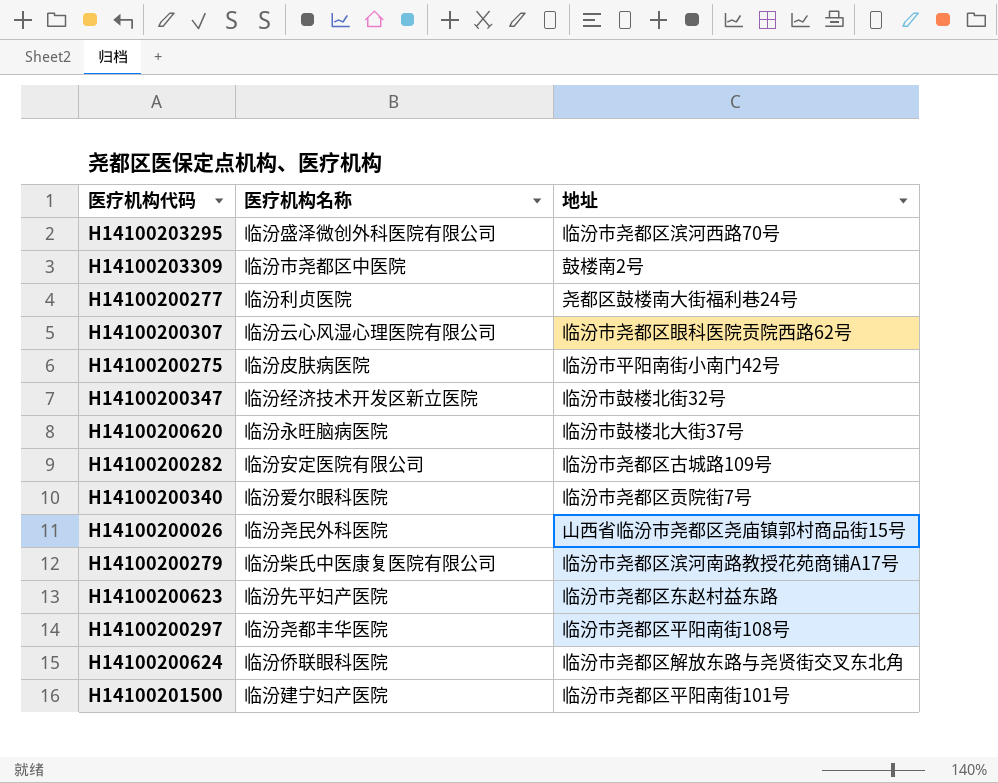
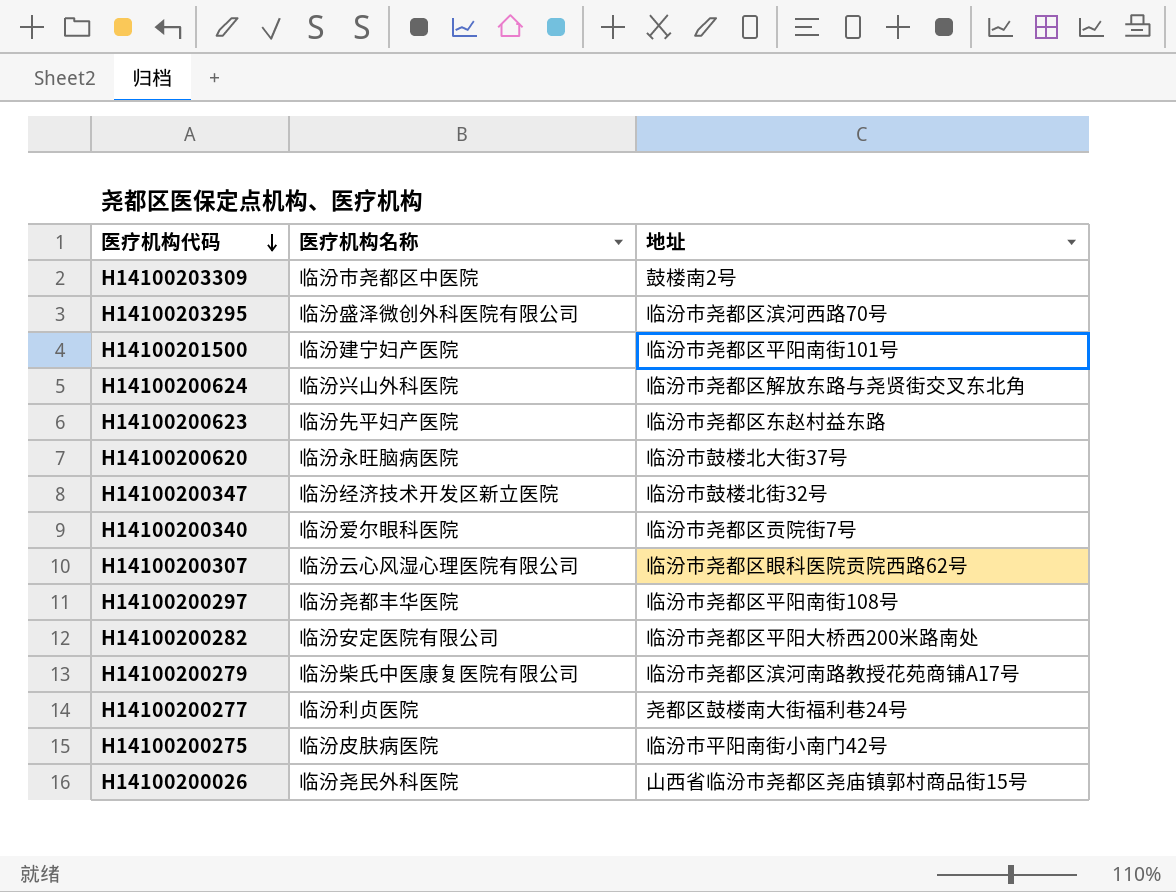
row order: none -> 医疗机构代码 descending
H14100200624 | 医疗机构名称: 临汾侨联眼科医院 -> 临汾兴山外科医院
H14100200282 | 地址: 临汾市尧都区古城路109号 -> 临汾市尧都区平阳大桥西200米路南处

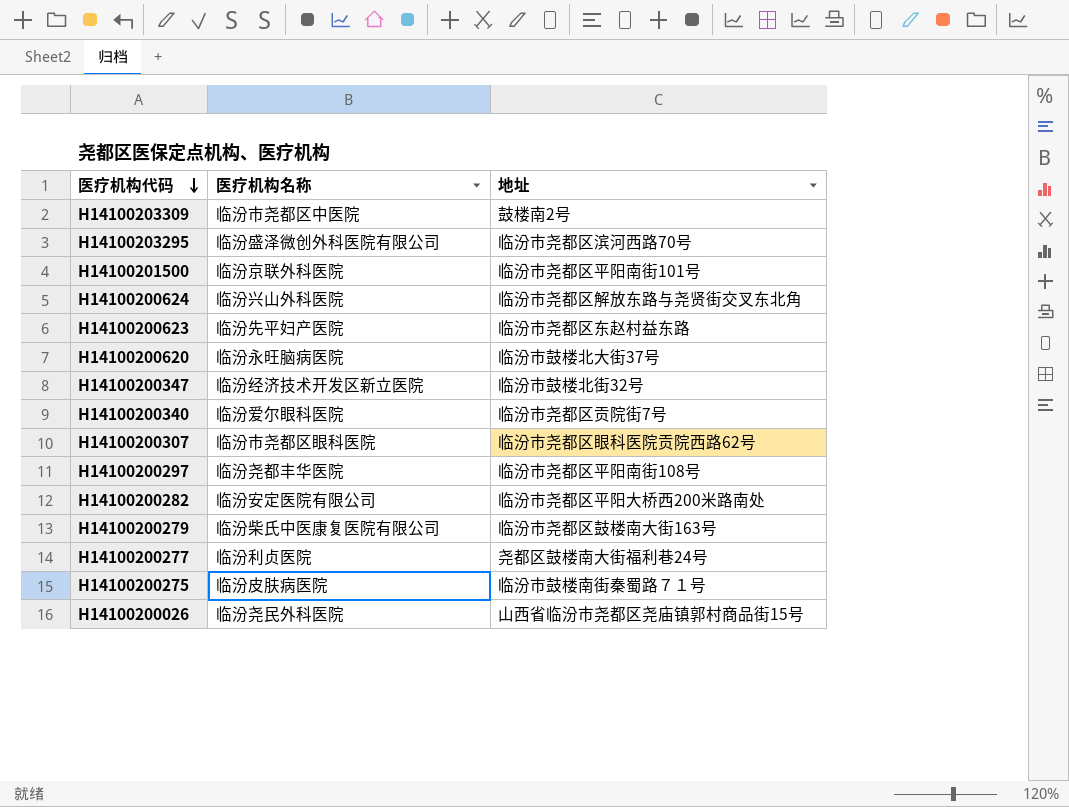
H14100201500 | 医疗机构名称: 临汾建宁妇产医院 -> 临汾京联外科医院
H14100200307 | 医疗机构名称: 临汾云心风湿心理医院有限公司 -> 临汾市尧都区眼科医院
H14100200279 | 地址: 临汾市尧都区滨河南路教授花苑商铺A17号 -> 临汾市尧都区鼓楼南大街163号
H14100200275 | 地址: 临汾市平阳南街小南门42号 -> 临汾市鼓楼南街秦蜀路７１号

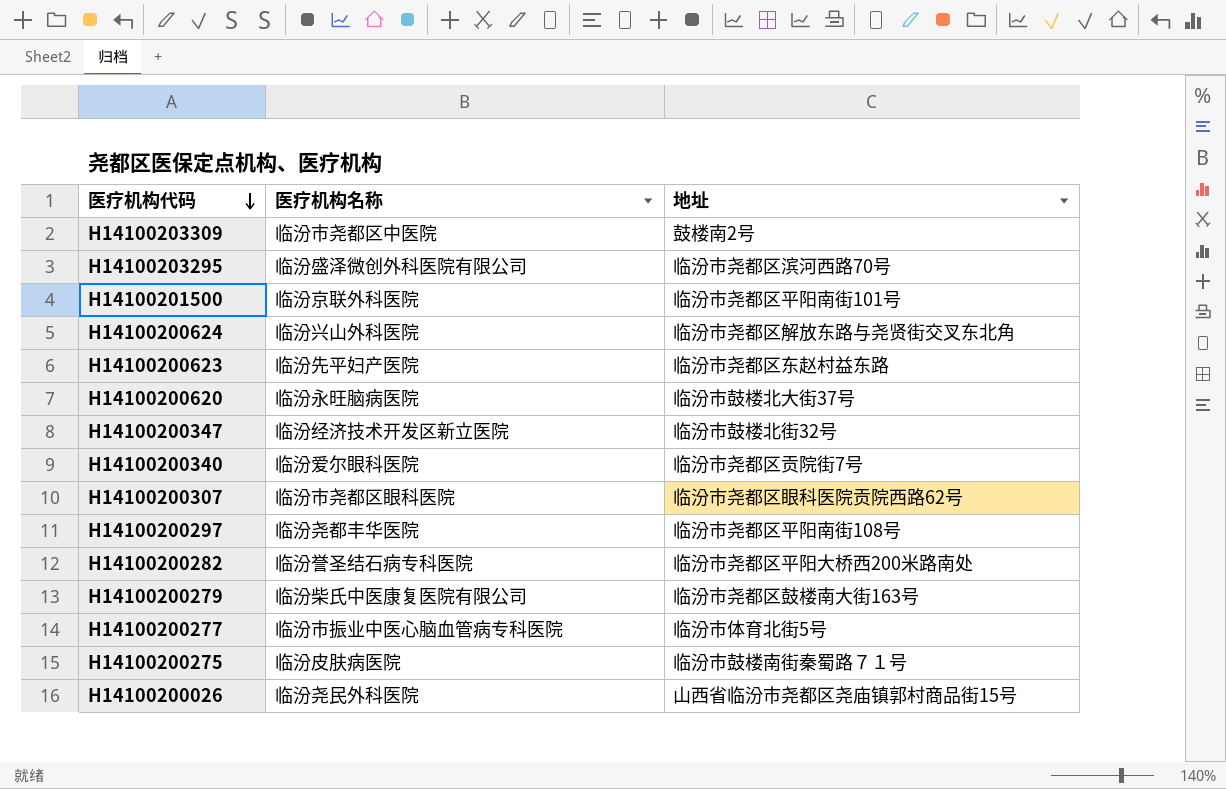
H14100200282 | 医疗机构名称: 临汾安定医院有限公司 -> 临汾誉圣结石病专科医院
H14100200277 | 医疗机构名称: 临汾利贞医院 -> 临汾市振业中医心脑血管病专科医院
H14100200277 | 地址: 尧都区鼓楼南大街福利巷24号 -> 临汾市体育北街5号

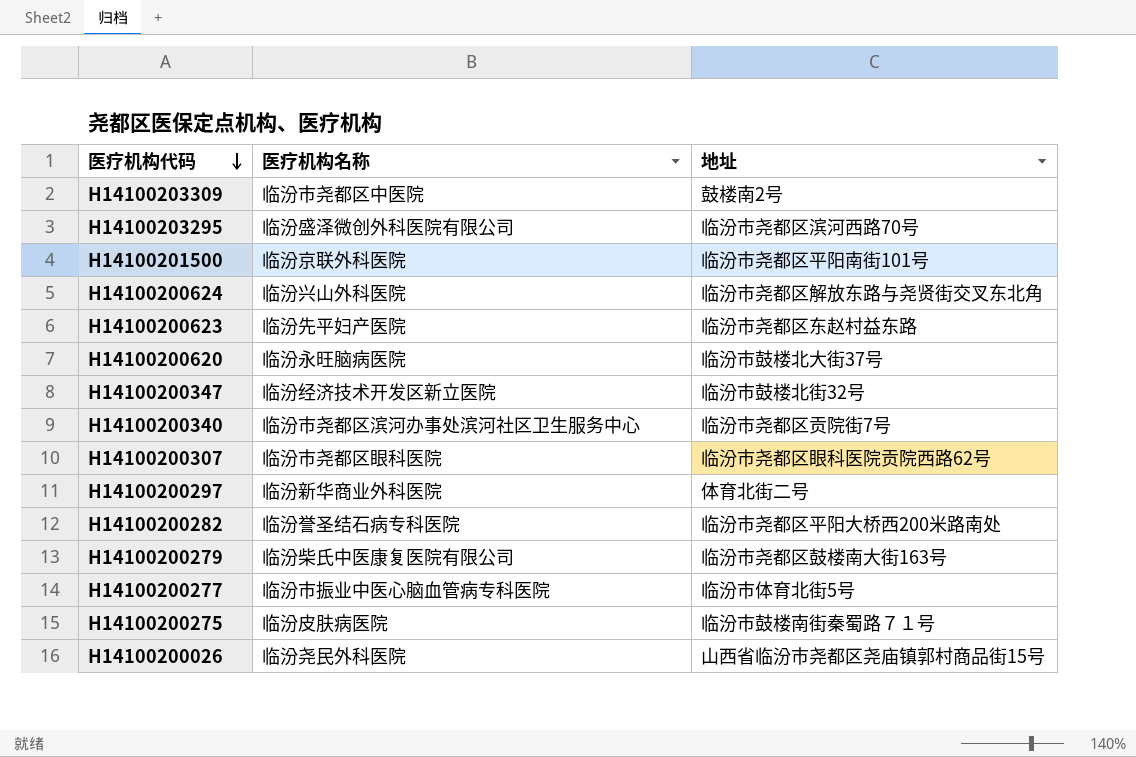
H14100200340 | 医疗机构名称: 临汾爱尔眼科医院 -> 临汾市尧都区滨河办事处滨河社区卫生服务中心
H14100200297 | 医疗机构名称: 临汾尧都丰华医院 -> 临汾新华商业外科医院
H14100200297 | 地址: 临汾市尧都区平阳南街108号 -> 体育北街二号

